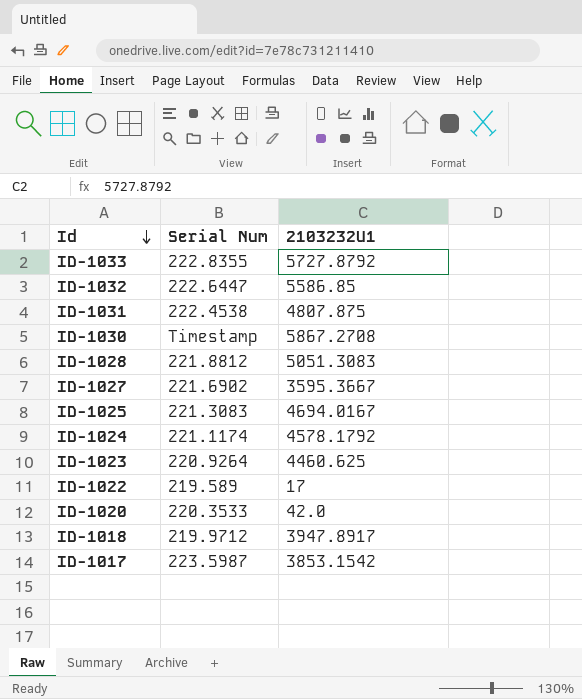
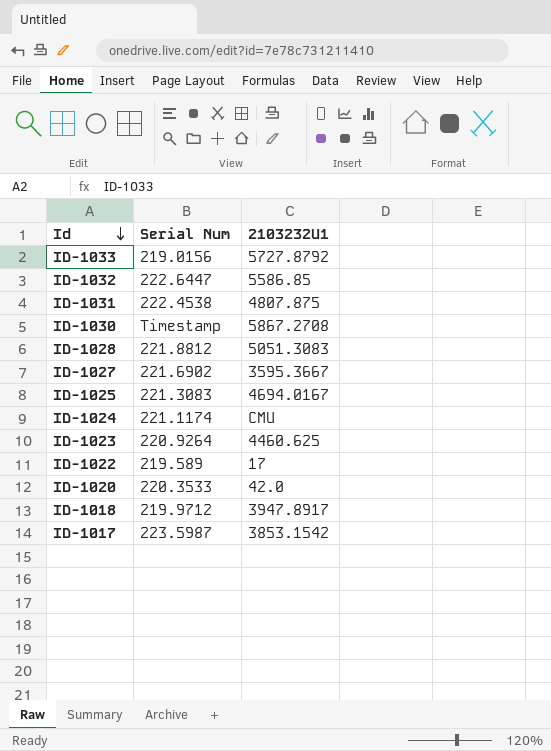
ID-1033 | Serial Num: 222.8355 -> 219.0156
ID-1024 | 2103232U1: 4578.1792 -> CMU

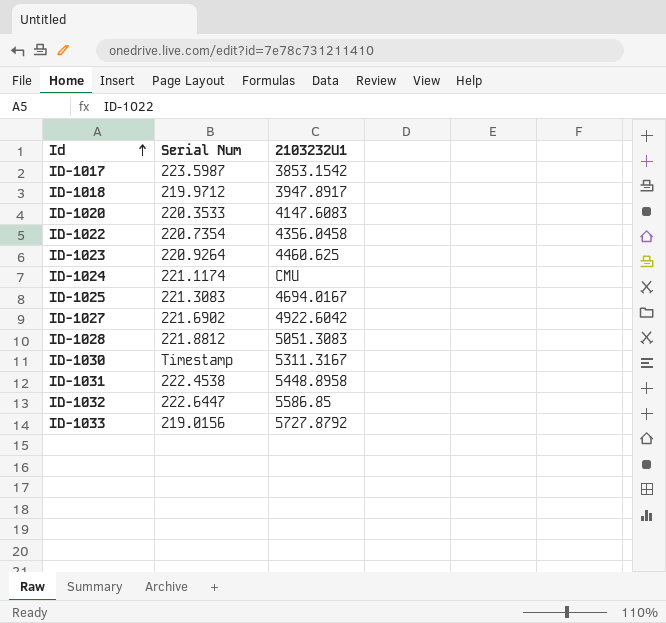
row order: Id descending -> Id ascending
ID-1020 | 2103232U1: 42.0 -> 4147.6083
ID-1022 | Serial Num: 219.589 -> 220.7354
ID-1022 | 2103232U1: 17 -> 4356.0458
ID-1027 | 2103232U1: 3595.3667 -> 4922.6042
ID-1030 | 2103232U1: 5867.2708 -> 5311.3167
ID-1031 | 2103232U1: 4807.875 -> 5448.8958

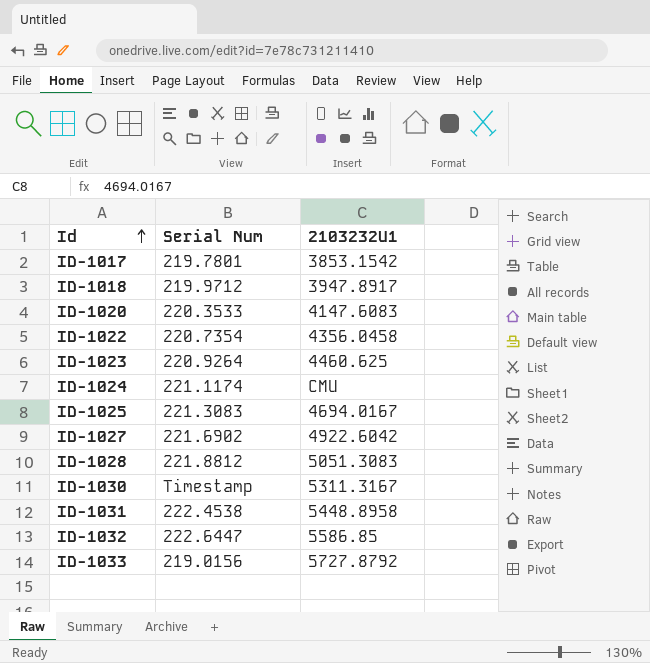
ID-1017 | Serial Num: 223.5987 -> 219.7801

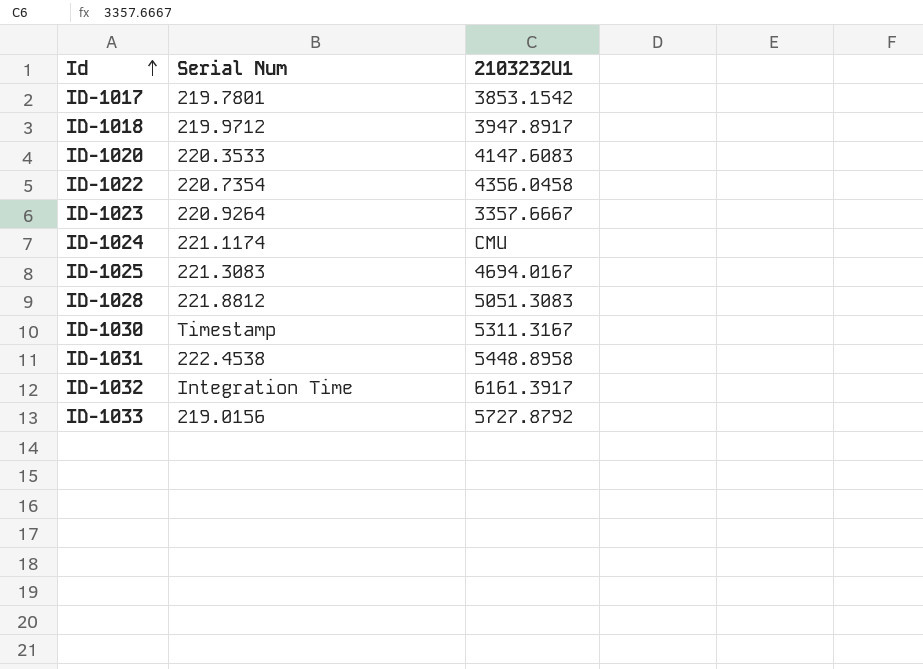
row ID-1027: 221.6902 | 4922.6042 -> none
ID-1023 | 2103232U1: 4460.625 -> 3357.6667
ID-1032 | Serial Num: 222.6447 -> Integration Time
ID-1032 | 2103232U1: 5586.85 -> 6161.3917

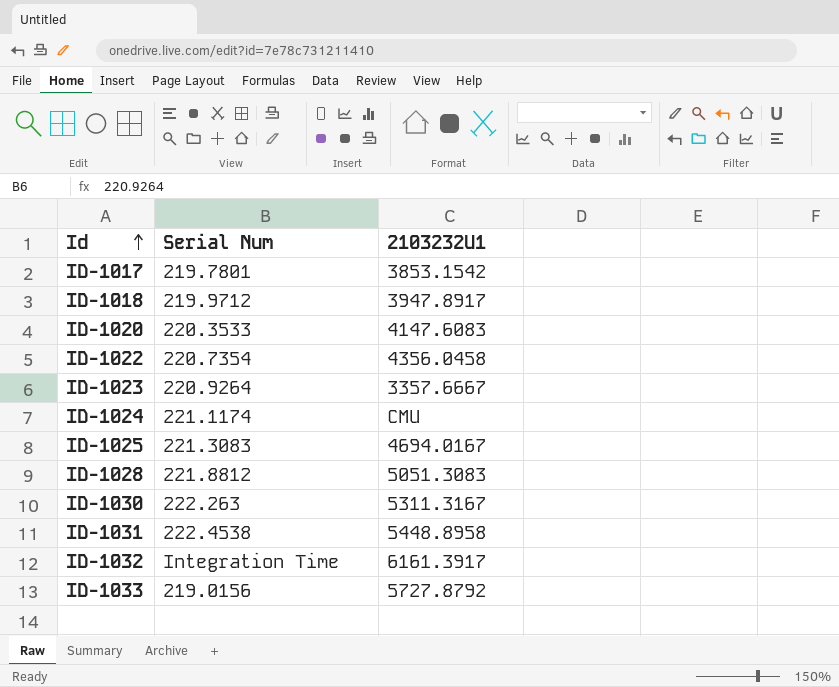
ID-1030 | Serial Num: Timestamp -> 222.263

